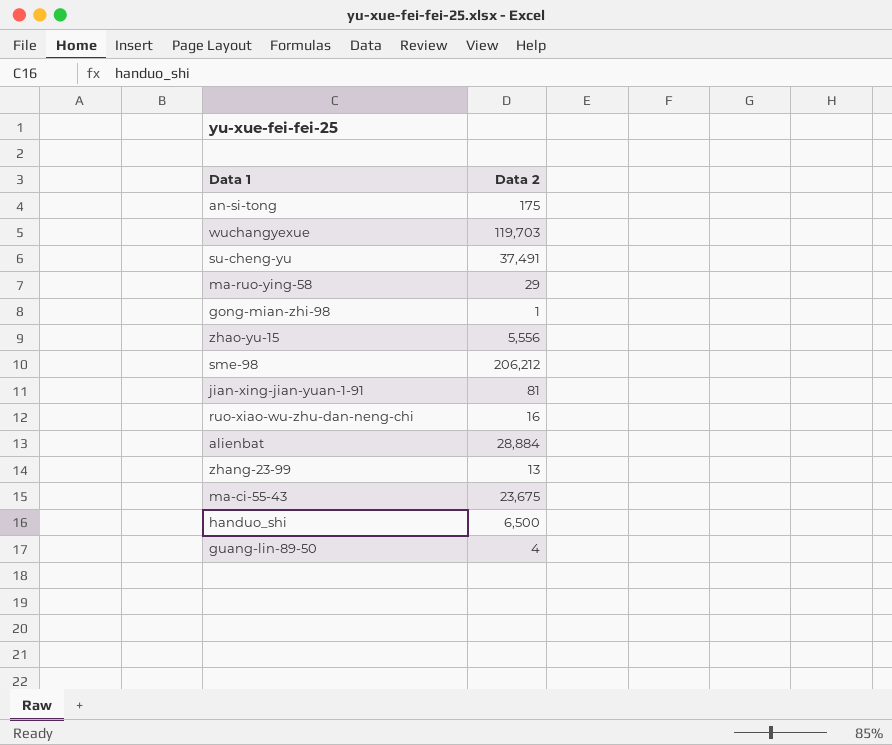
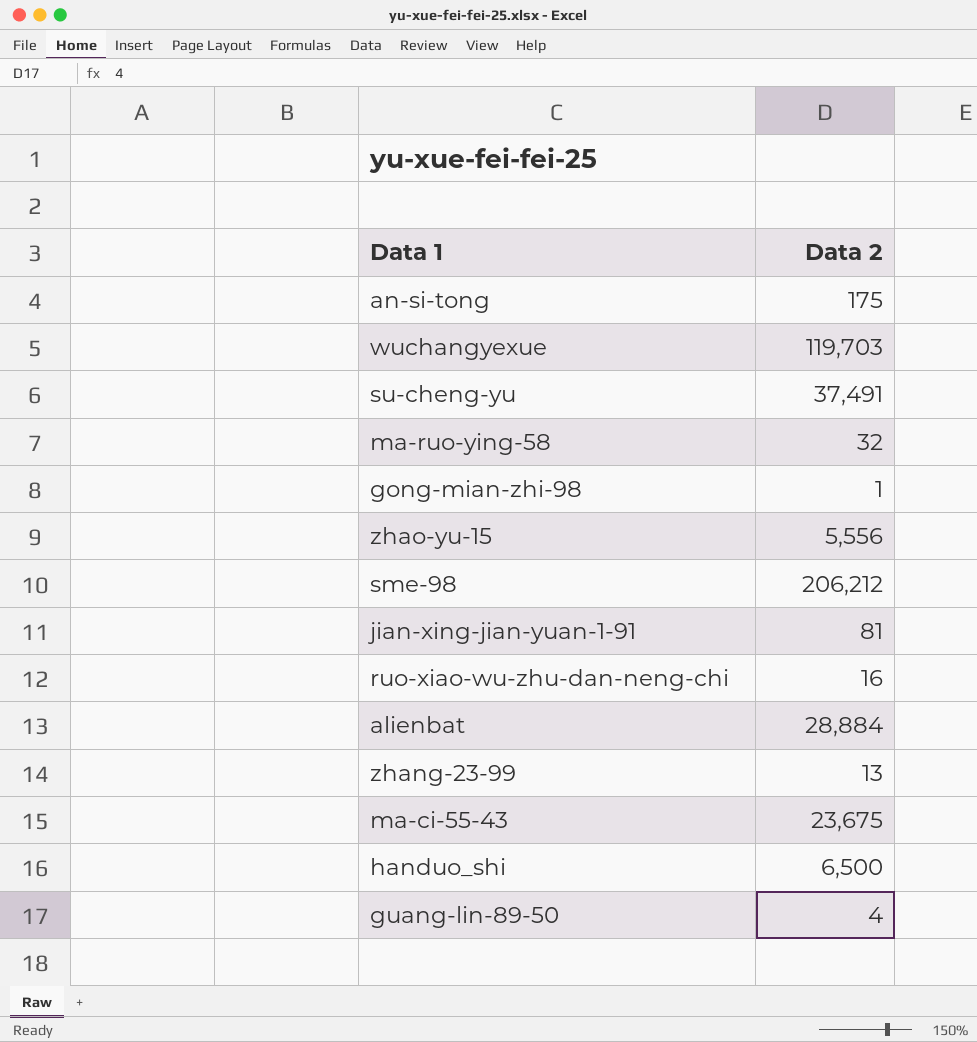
ma-ruo-ying-58 | Data 2: 29 -> 32

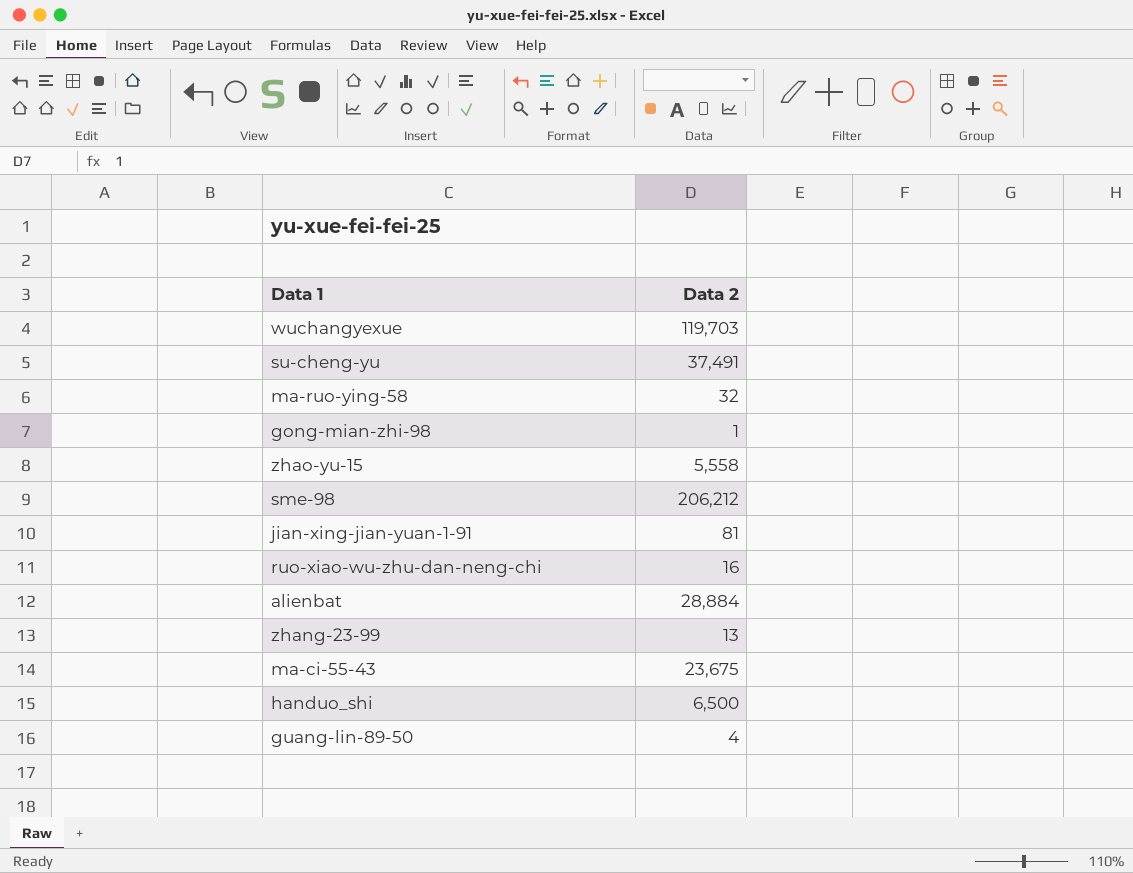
row an-si-tong: 175 -> none
zhao-yu-15 | Data 2: 5,556 -> 5,558

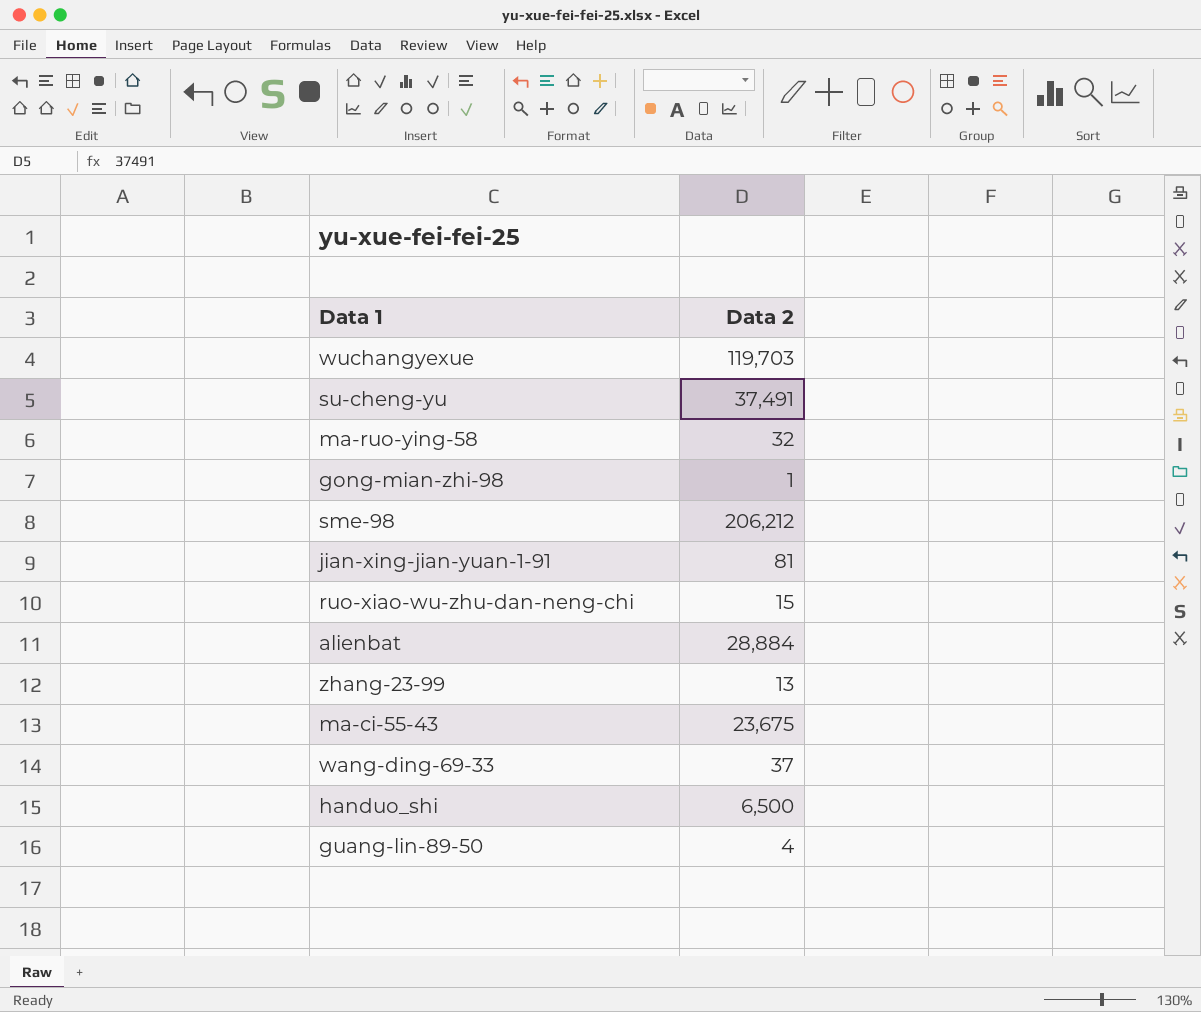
row zhao-yu-15: 5,558 -> none
ruo-xiao-wu-zhu-dan-neng-chi | Data 2: 16 -> 15
row wang-ding-69-33: none -> 37

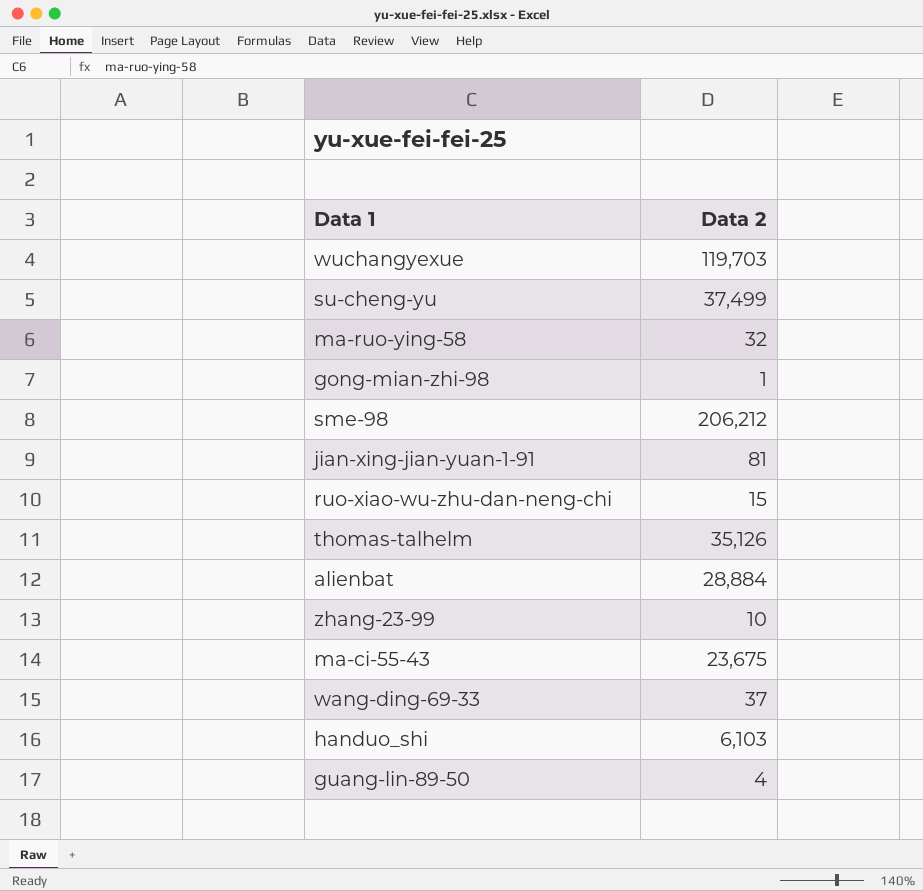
su-cheng-yu | Data 2: 37,491 -> 37,499
row thomas-talhelm: none -> 35,126
zhang-23-99 | Data 2: 13 -> 10
handuo_shi | Data 2: 6,500 -> 6,103

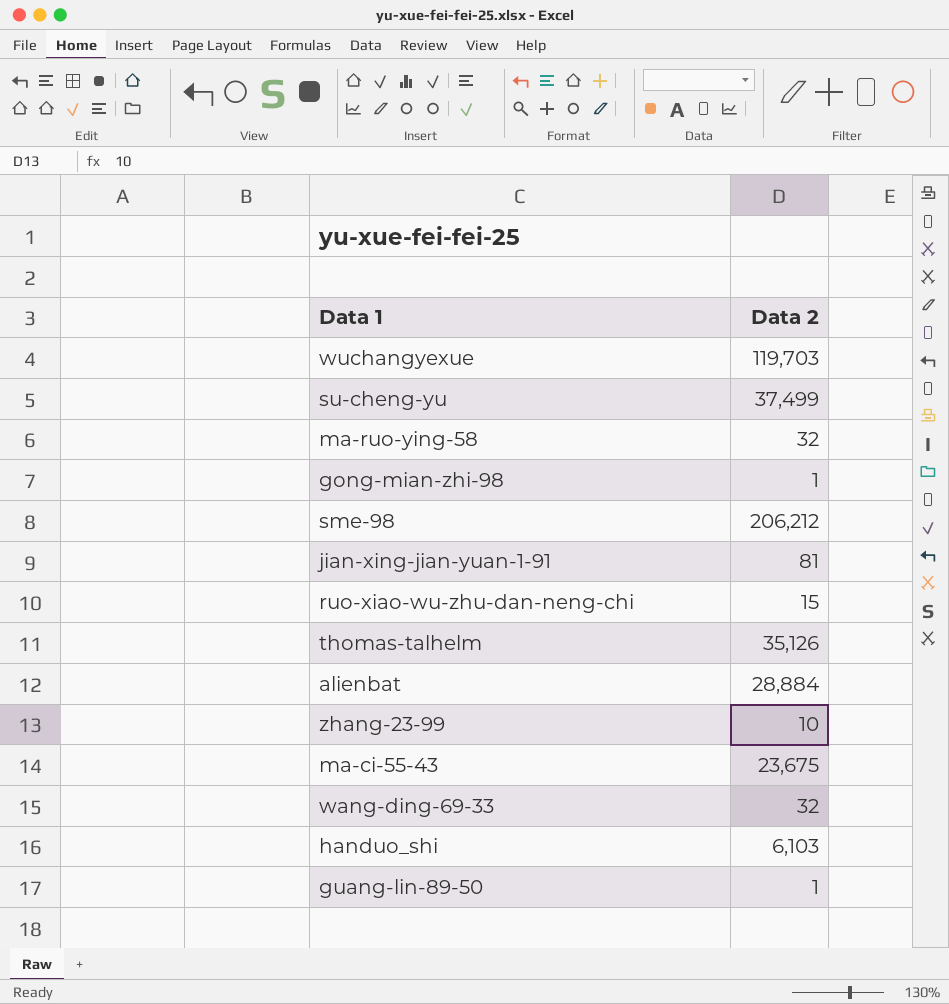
wang-ding-69-33 | Data 2: 37 -> 32
guang-lin-89-50 | Data 2: 4 -> 1

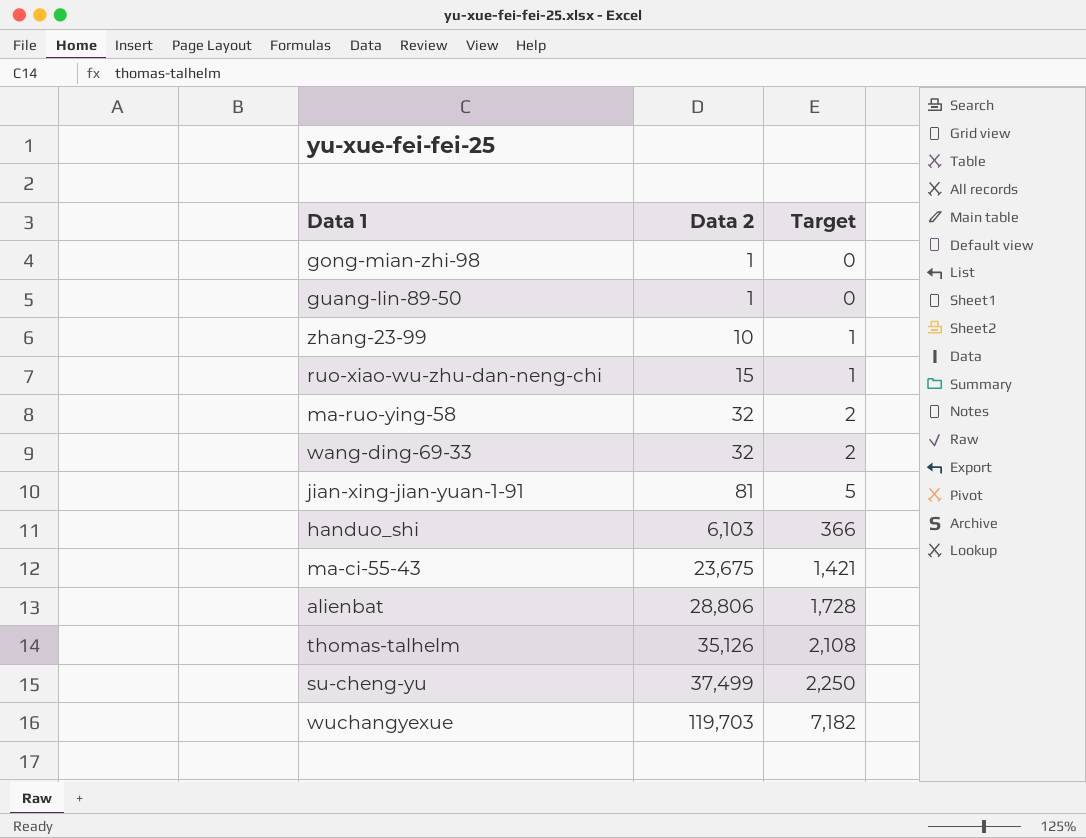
row order: none -> Data 2 ascending
column Target | formula: none -> [Data 2] * 0.06
row sme-98: 206,212 -> none
alienbat | Data 2: 28,884 -> 28,806

